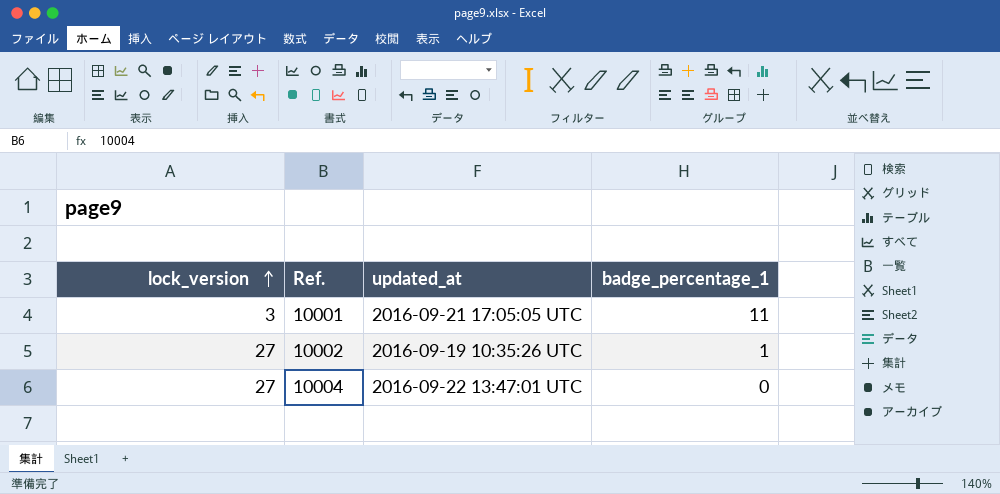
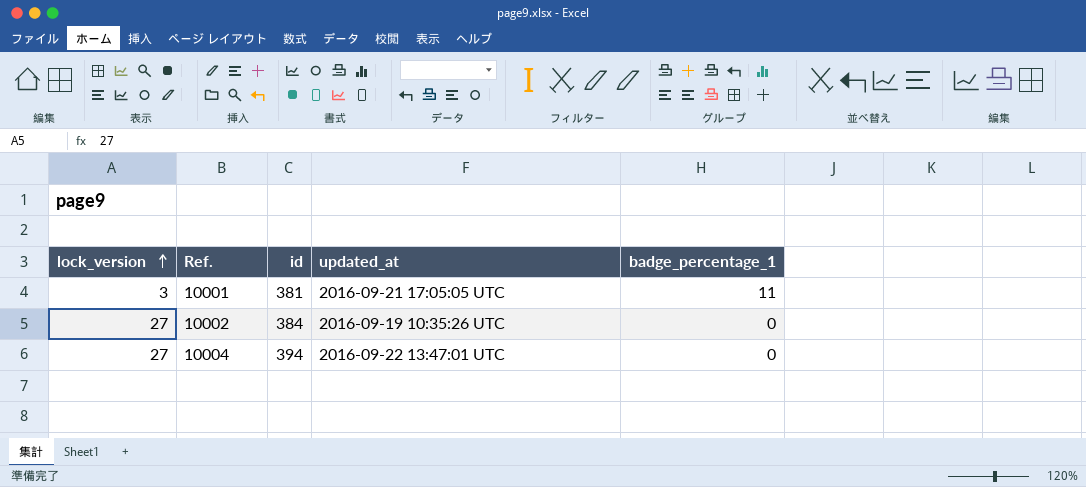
column id | position: none -> 3
10002 | badge_percentage_1: 1 -> 0

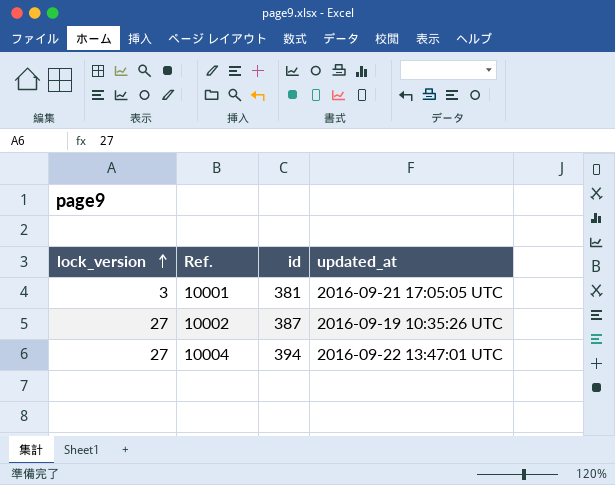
column badge_percentage_1 | position: 5 -> none
10002 | id: 384 -> 387

